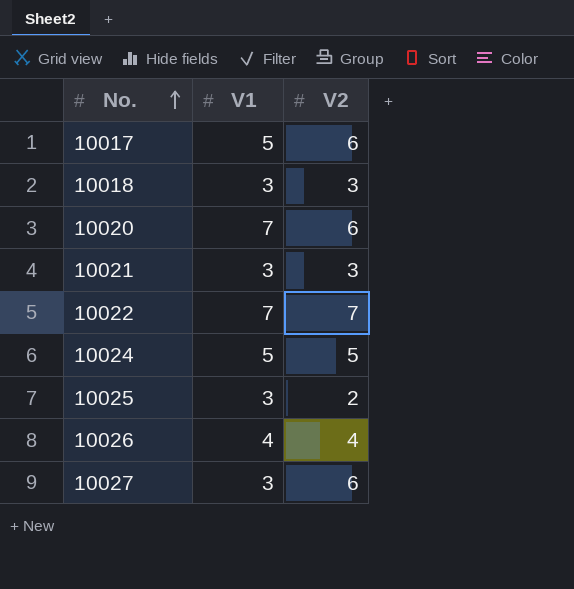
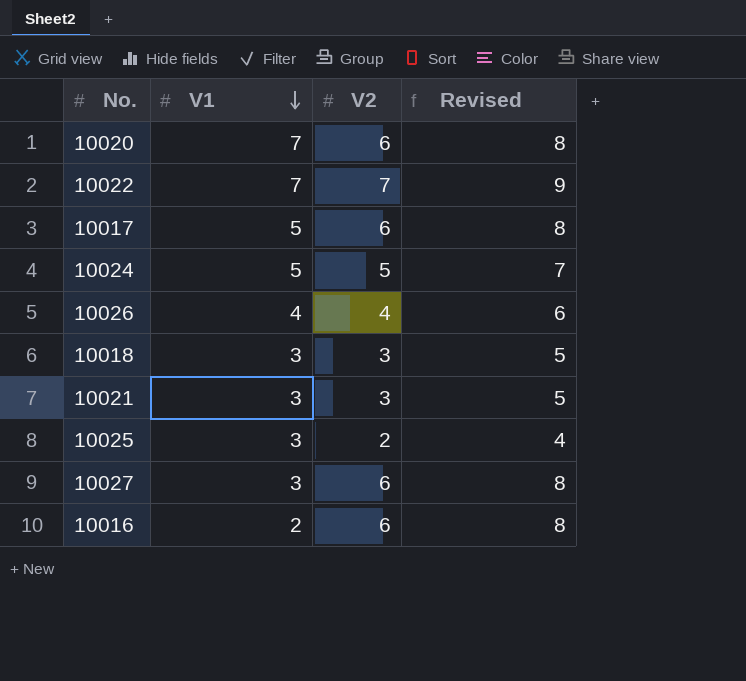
row order: No. ascending -> V1 descending
column Revised | formula: none -> [V2] + 2
row 10016: none -> 2 | 6 | 8

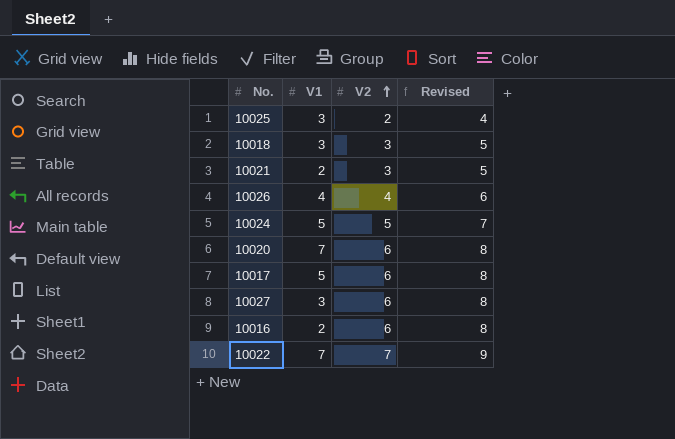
row order: V1 descending -> V2 ascending
10021 | V1: 3 -> 2

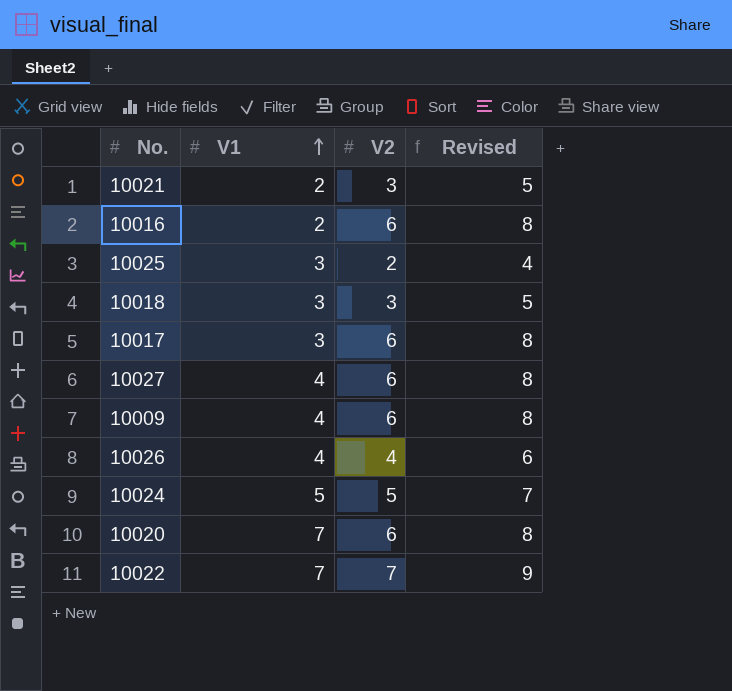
row order: V2 ascending -> V1 ascending
10017 | V1: 5 -> 3
10027 | V1: 3 -> 4
row 10009: none -> 4 | 6 | 8

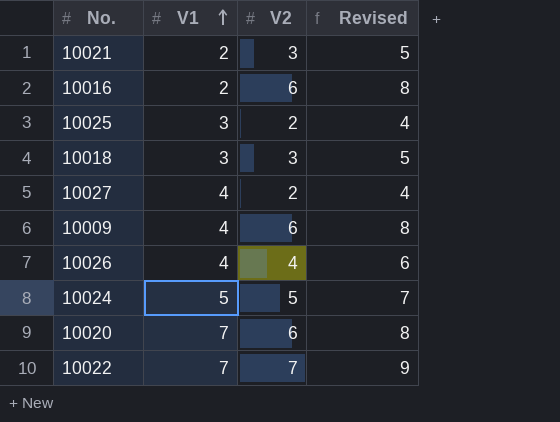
row 10017: 3 | 6 | 8 -> none
10027 | V2: 6 -> 2
10027 | Revised: 8 -> 4

